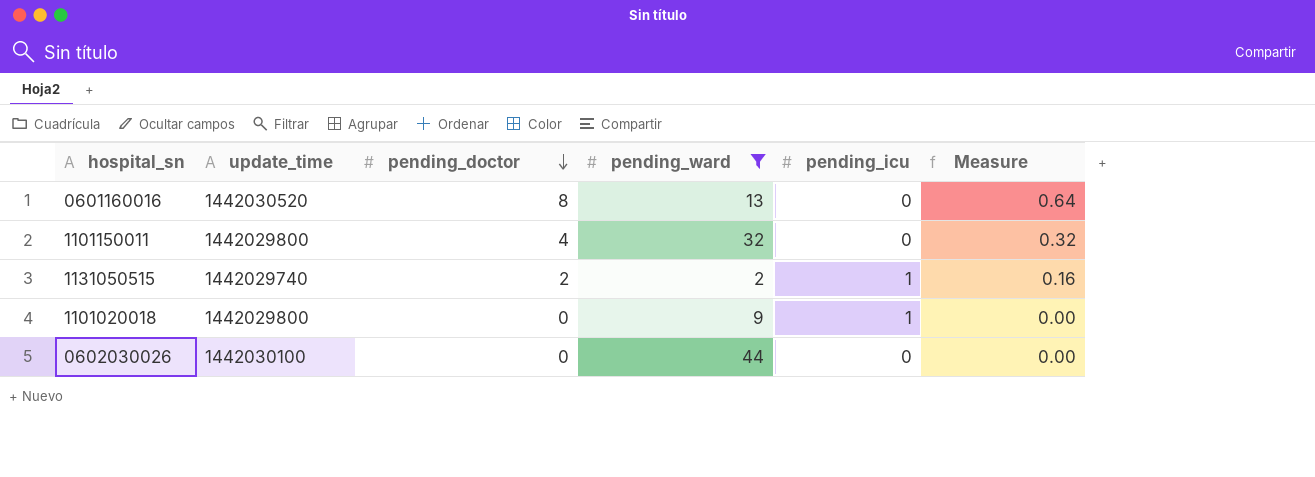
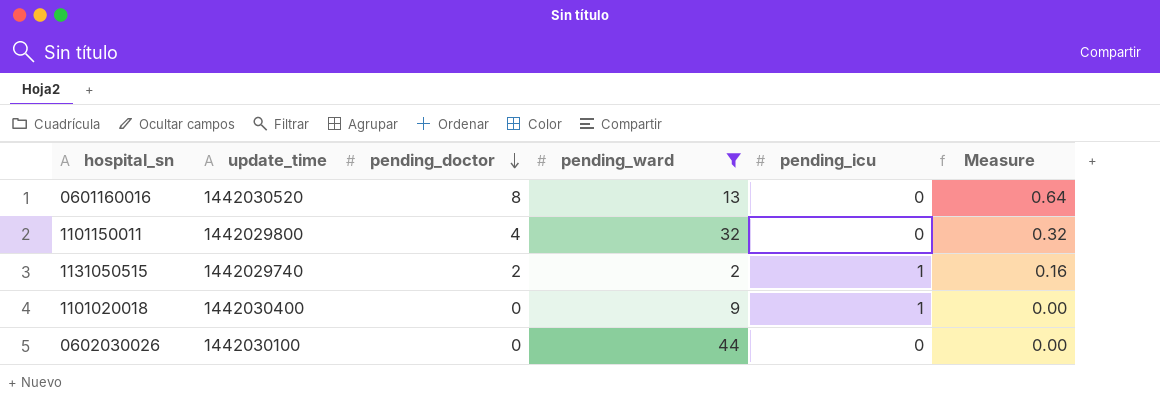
1101020018 | update_time: 1442029800 -> 1442030400

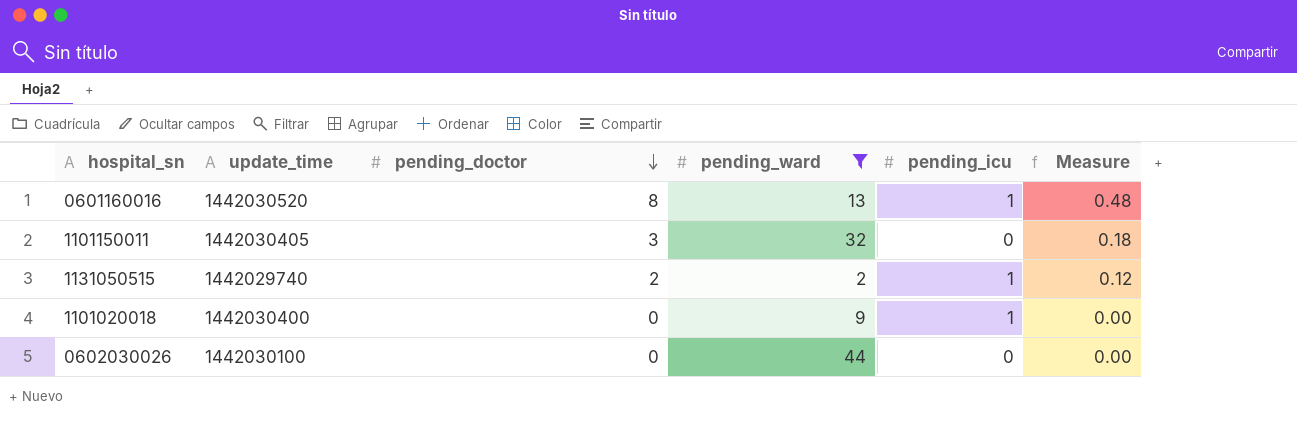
column Measure | formula: [pending_doctor] * 0.08 -> [pending_doctor] * 0.06
0601160016 | pending_icu: 0 -> 1
1101150011 | update_time: 1442029800 -> 1442030405
1101150011 | pending_doctor: 4 -> 3

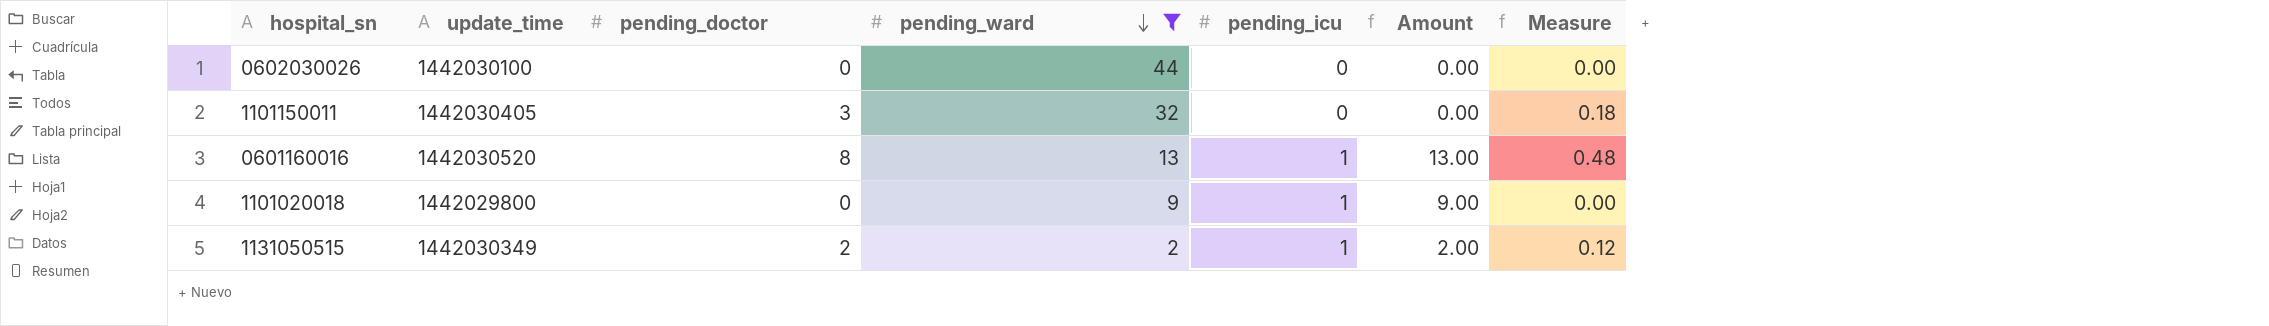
row order: pending_doctor descending -> pending_ward descending
column Amount | formula: none -> [pending_ward] * [pending_icu]
1101020018 | update_time: 1442030400 -> 1442029800
1131050515 | update_time: 1442029740 -> 1442030349

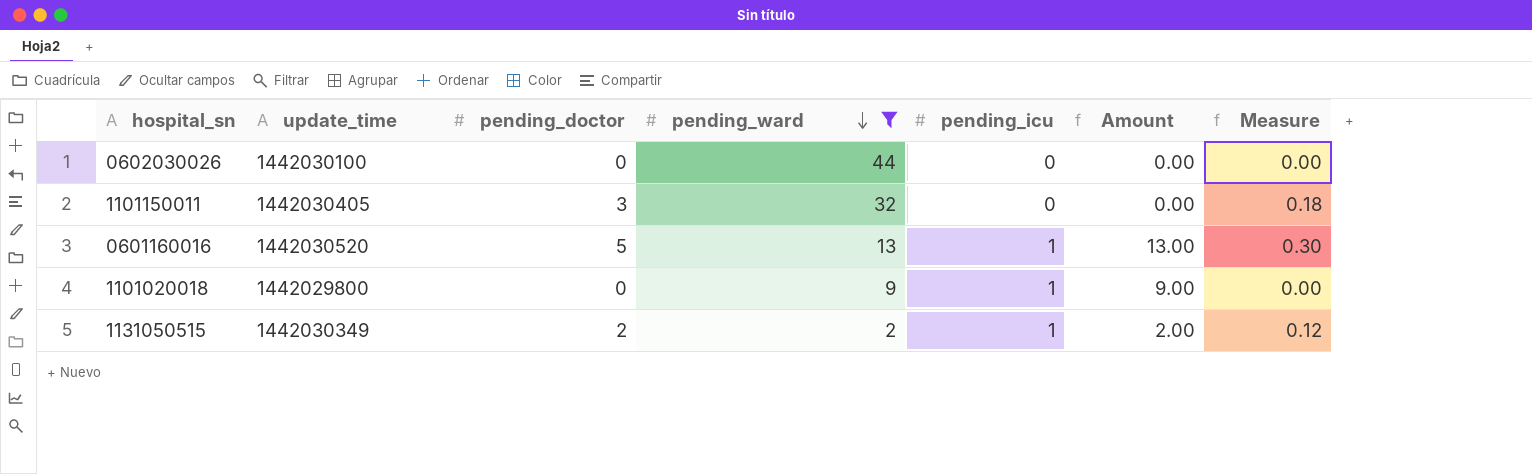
0601160016 | pending_doctor: 8 -> 5
0601160016 | Measure: 0.48 -> 0.30

